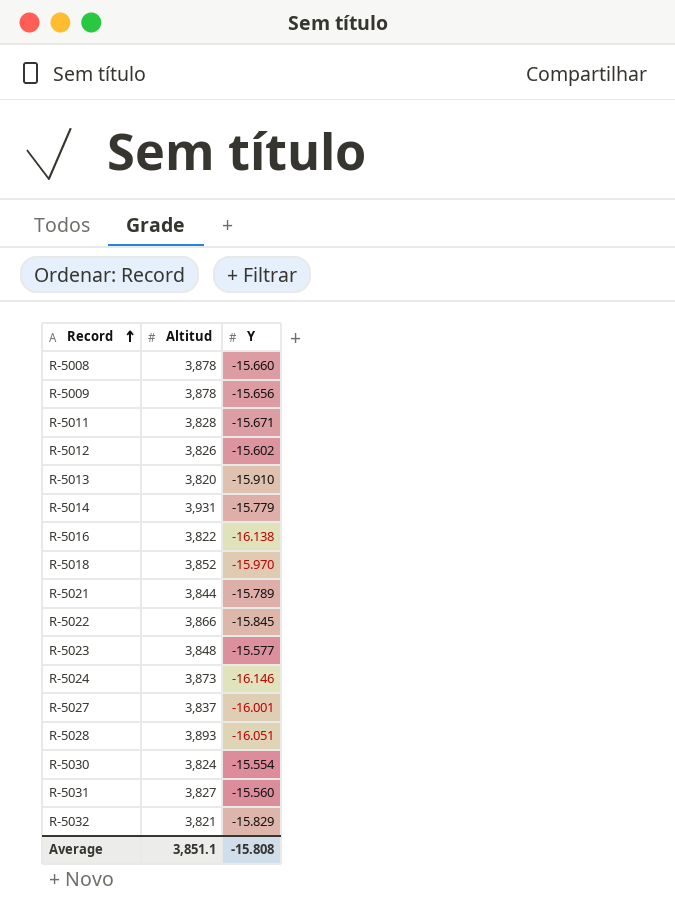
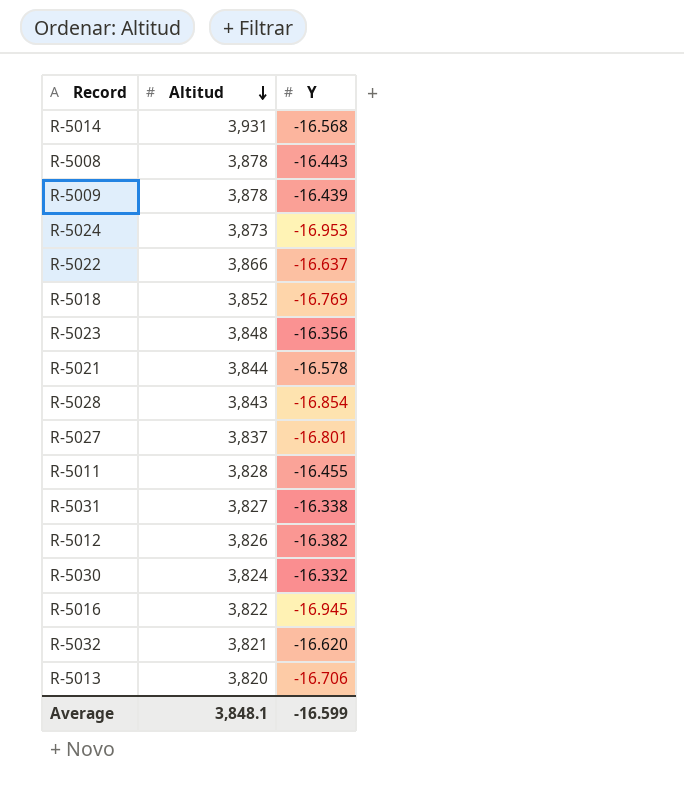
row order: Record ascending -> Altitud descending
R-5014 | Y: -15.779 -> -16.568
R-5008 | Y: -15.660 -> -16.443
R-5009 | Y: -15.656 -> -16.439
R-5024 | Y: -16.146 -> -16.953
R-5022 | Y: -15.845 -> -16.637
R-5018 | Y: -15.970 -> -16.769
R-5023 | Y: -15.577 -> -16.356
R-5021 | Y: -15.789 -> -16.578
R-5028 | Altitud: 3,893 -> 3,843
R-5028 | Y: -16.051 -> -16.854
R-5027 | Y: -16.001 -> -16.801
R-5011 | Y: -15.671 -> -16.455
R-5031 | Y: -15.560 -> -16.338
R-5012 | Y: -15.602 -> -16.382
R-5030 | Y: -15.554 -> -16.332
R-5016 | Y: -16.138 -> -16.945
R-5032 | Y: -15.829 -> -16.620
R-5013 | Y: -15.910 -> -16.706
Average | Altitud: 3,851.1 -> 3,848.1
Average | Y: -15.808 -> -16.599

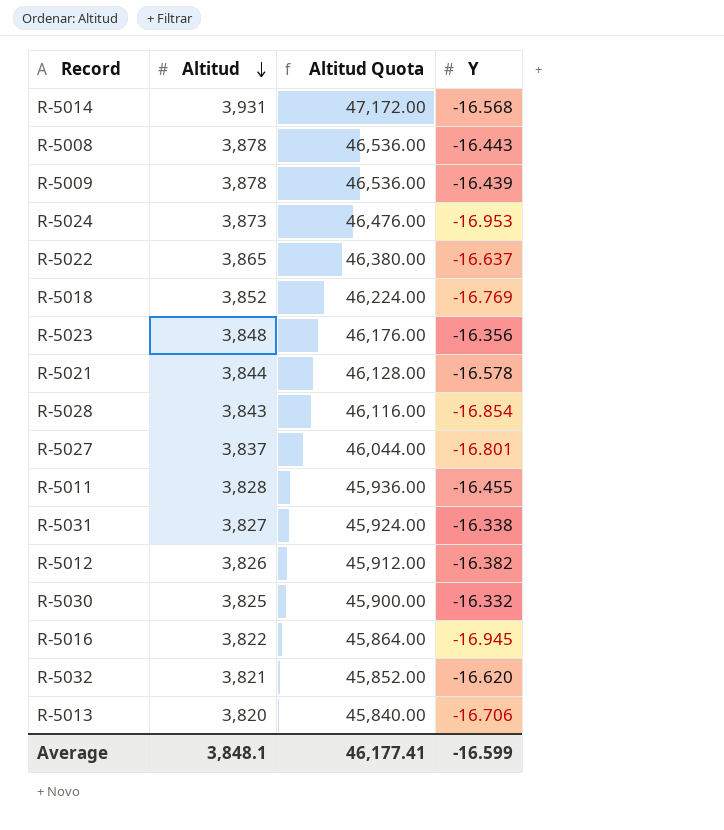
column Altitud Quota | formula: none -> [Altitud] * 12
R-5022 | Altitud: 3,866 -> 3,865
R-5030 | Altitud: 3,824 -> 3,825

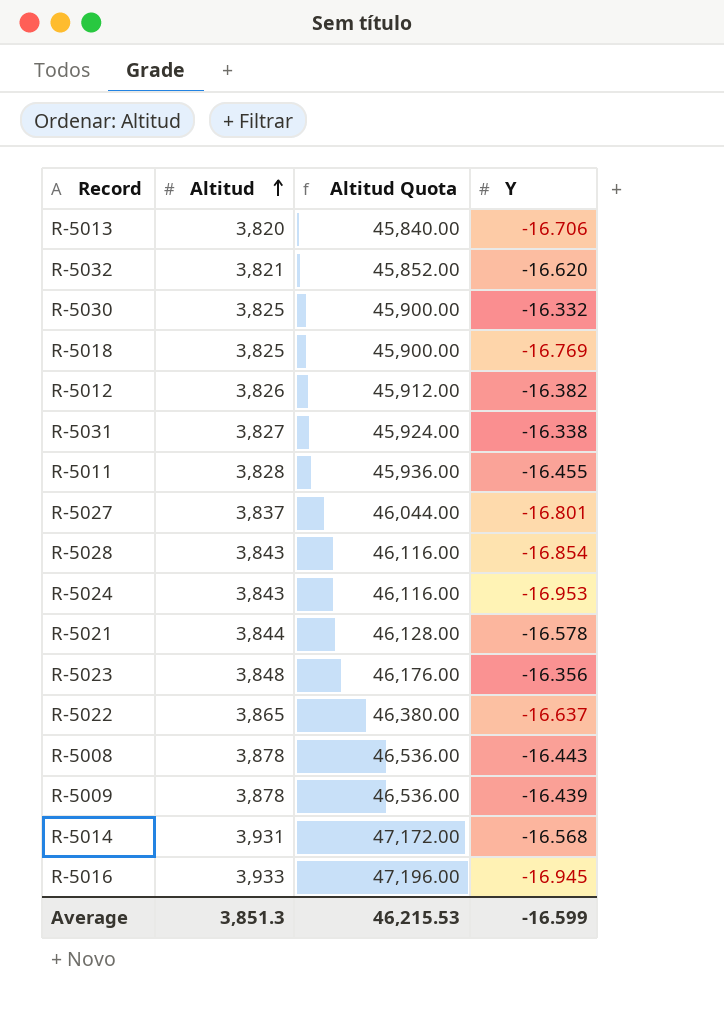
row order: Altitud descending -> Altitud ascending
R-5018 | Altitud: 3,852 -> 3,825
R-5018 | Altitud Quota: 46,224.00 -> 45,900.00
R-5024 | Altitud: 3,873 -> 3,843
R-5024 | Altitud Quota: 46,476.00 -> 46,116.00
R-5016 | Altitud: 3,822 -> 3,933
R-5016 | Altitud Quota: 45,864.00 -> 47,196.00
Average | Altitud: 3,848.1 -> 3,851.3
Average | Altitud Quota: 46,177.41 -> 46,215.53

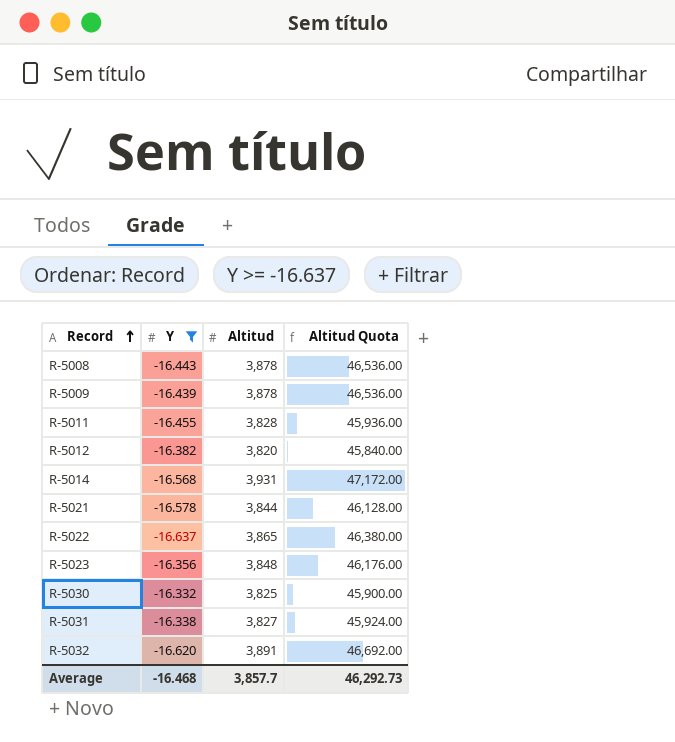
filter: none -> Y >= -16.637
row order: Altitud ascending -> Record ascending
column Y | position: 4 -> 2
R-5012 | Altitud: 3,826 -> 3,820
R-5012 | Altitud Quota: 45,912.00 -> 45,840.00
R-5032 | Altitud: 3,821 -> 3,891
R-5032 | Altitud Quota: 45,852.00 -> 46,692.00
Average | Y: -16.599 -> -16.468
Average | Altitud: 3,851.3 -> 3,857.7
Average | Altitud Quota: 46,215.53 -> 46,292.73

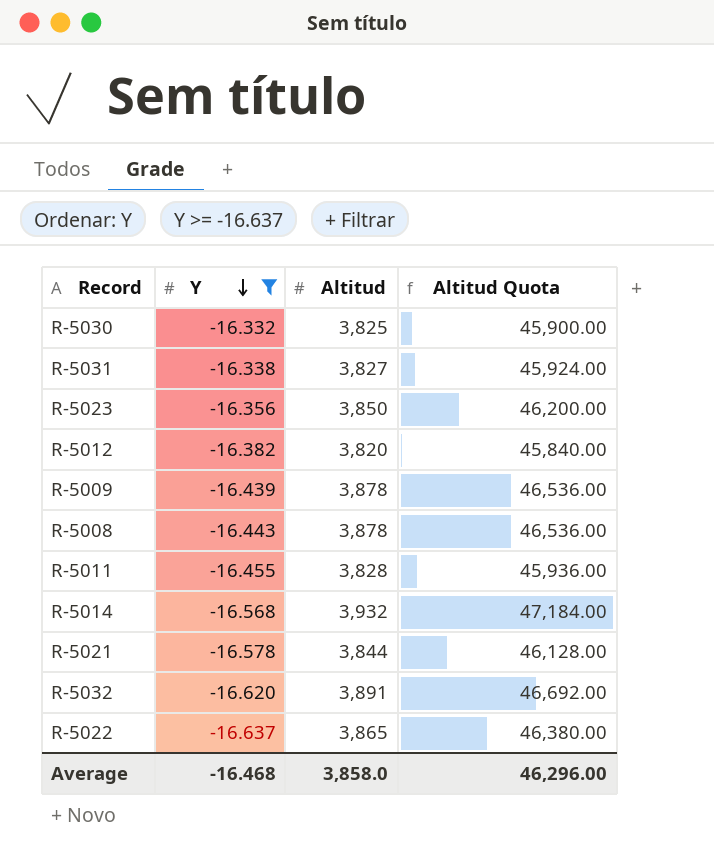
row order: Record ascending -> Y descending
R-5023 | Altitud: 3,848 -> 3,850
R-5023 | Altitud Quota: 46,176.00 -> 46,200.00
R-5014 | Altitud: 3,931 -> 3,932
R-5014 | Altitud Quota: 47,172.00 -> 47,184.00
Average | Altitud: 3,857.7 -> 3,858.0
Average | Altitud Quota: 46,292.73 -> 46,296.00

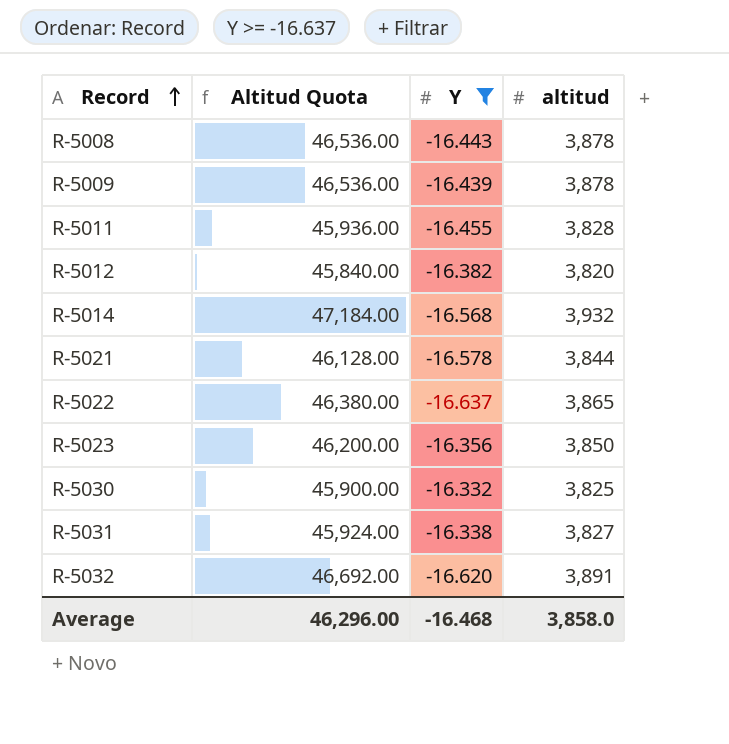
row order: Y descending -> Record ascending
column Altitud Quota | position: 4 -> 2
column name: Altitud -> altitud

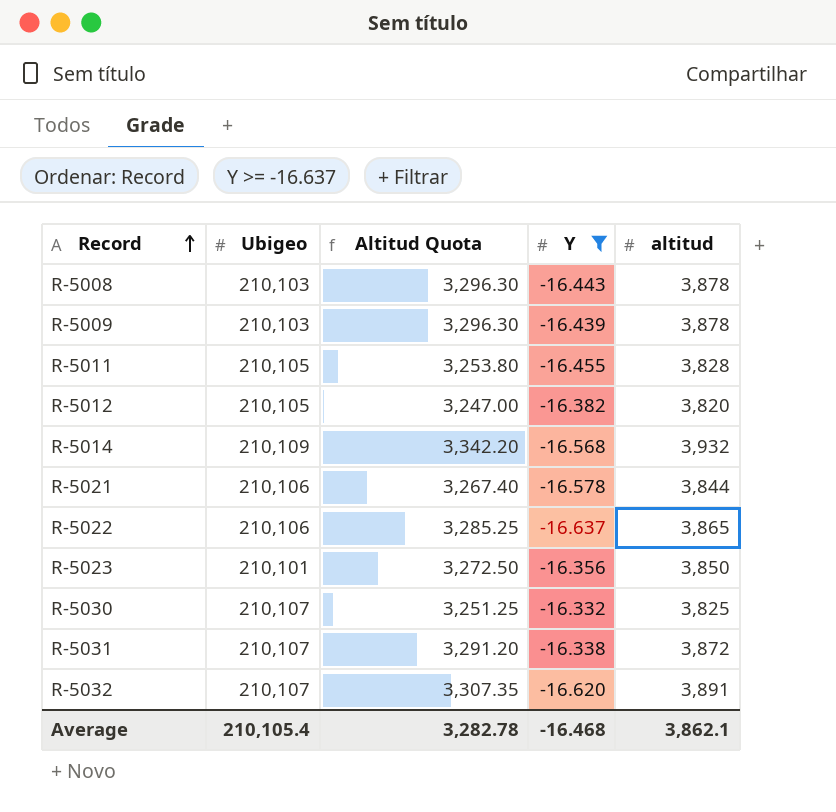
column Ubigeo | position: none -> 2
column Altitud Quota | formula: [altitud] * 12 -> [altitud] * 0.85
R-5031 | altitud: 3,827 -> 3,872
Average | Altitud Quota: 46,296.00 -> 3,282.78
Average | altitud: 3,858.0 -> 3,862.1

